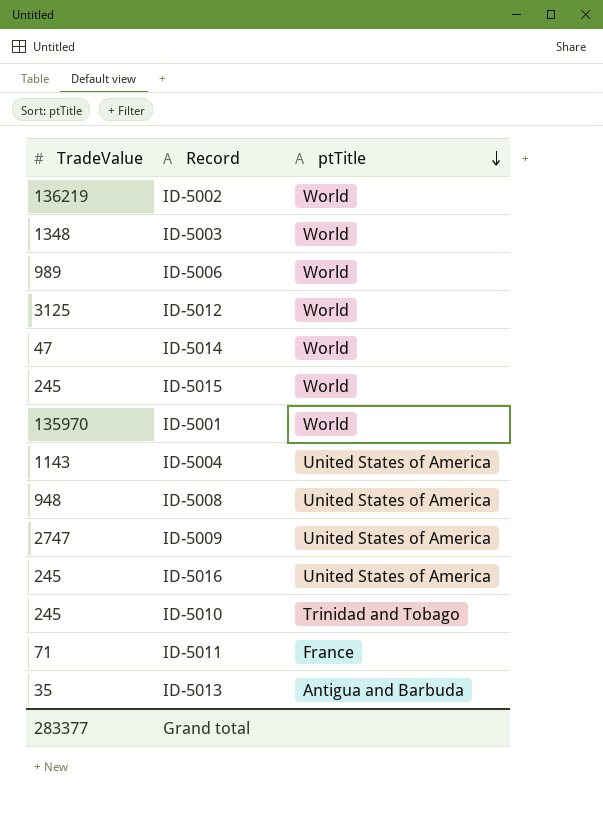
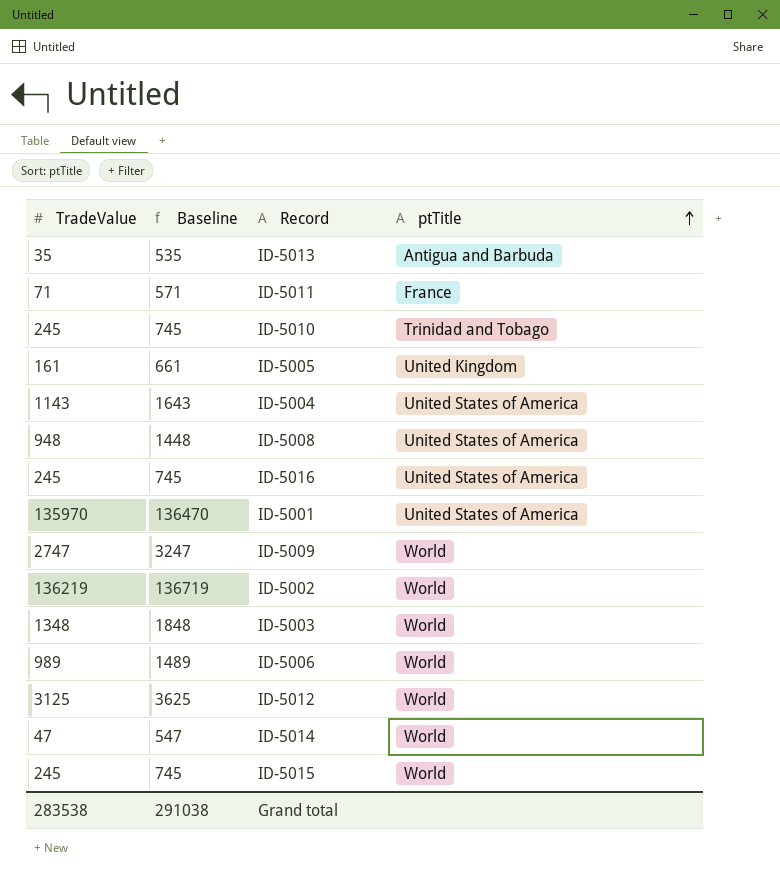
row order: ptTitle descending -> ptTitle ascending
column Baseline | formula: none -> [TradeValue] + 500
row ID-5005: none -> 161 | 661 | United Kingdom
ID-5001 | ptTitle: World -> United States of America
ID-5009 | ptTitle: United States of America -> World
Grand total | TradeValue: 283377 -> 283538

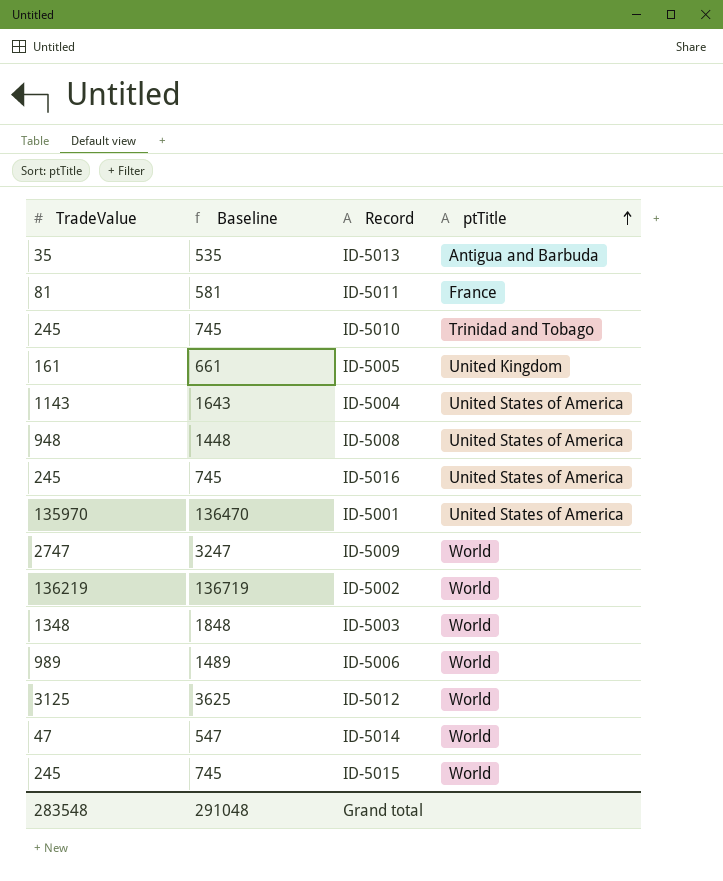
ID-5011 | TradeValue: 71 -> 81
ID-5011 | Baseline: 571 -> 581
Grand total | TradeValue: 283538 -> 283548
Grand total | Baseline: 291038 -> 291048

